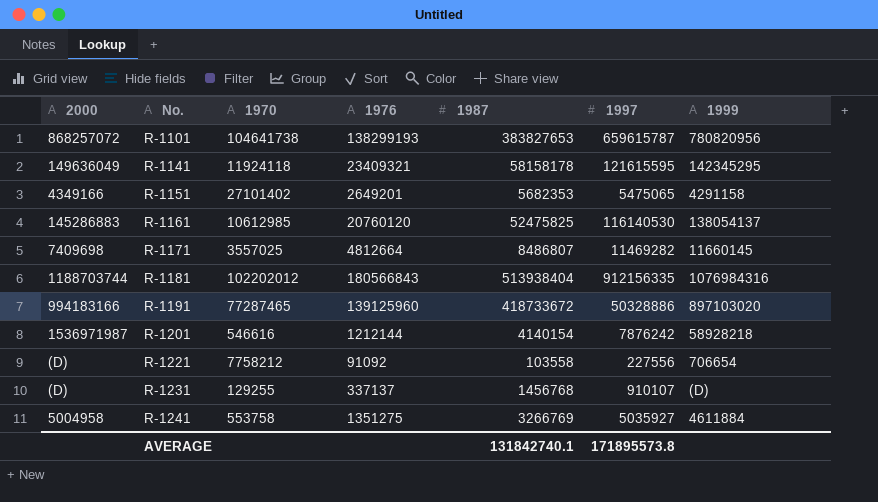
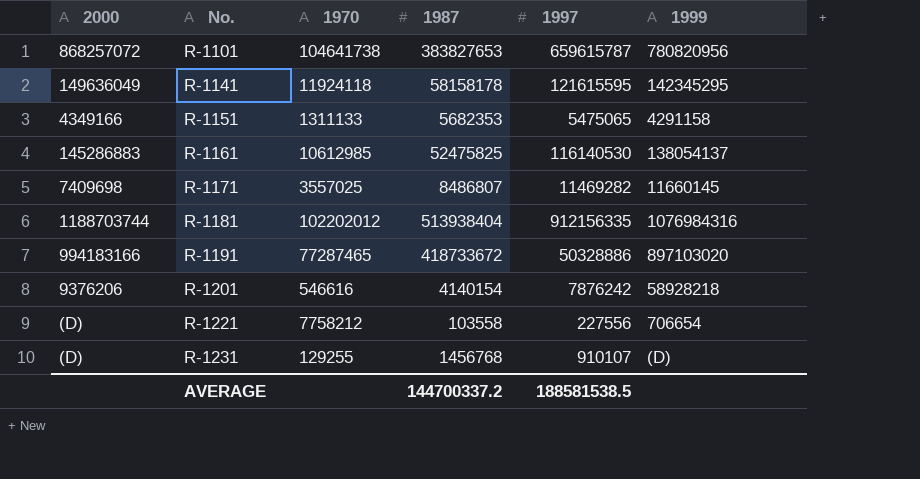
column 1976 | position: 4 -> none
row R-1241: 5004958 | 553758 | 1351275 | 3266769 | 5035927 | 4611884 -> none
R-1151 | 1970: 27101402 -> 1311133
R-1201 | 2000: 1536971987 -> 9376206
AVERAGE | 1987: 131842740.1 -> 144700337.2
AVERAGE | 1997: 171895573.8 -> 188581538.5

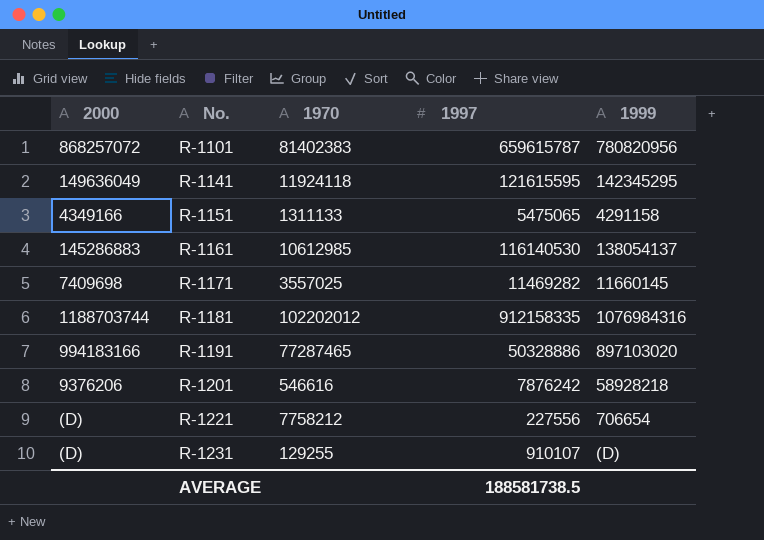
column 1987 | position: 4 -> none
R-1101 | 1970: 104641738 -> 81402383
R-1181 | 1997: 912156335 -> 912158335
AVERAGE | 1997: 188581538.5 -> 188581738.5

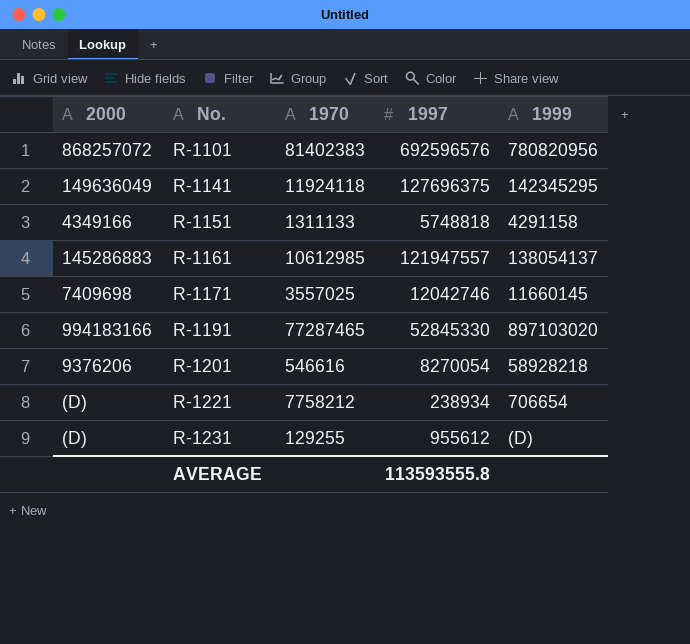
row R-1181: 1188703744 | 102202012 | 912158335 | 1076984316 -> none
R-1101 | 1997: 659615787 -> 692596576
R-1141 | 1997: 121615595 -> 127696375
R-1151 | 1997: 5475065 -> 5748818
R-1161 | 1997: 116140530 -> 121947557
R-1171 | 1997: 11469282 -> 12042746
R-1191 | 1997: 50328886 -> 52845330
R-1201 | 1997: 7876242 -> 8270054
R-1221 | 1997: 227556 -> 238934
R-1231 | 1997: 910107 -> 955612
AVERAGE | 1997: 188581738.5 -> 113593555.8

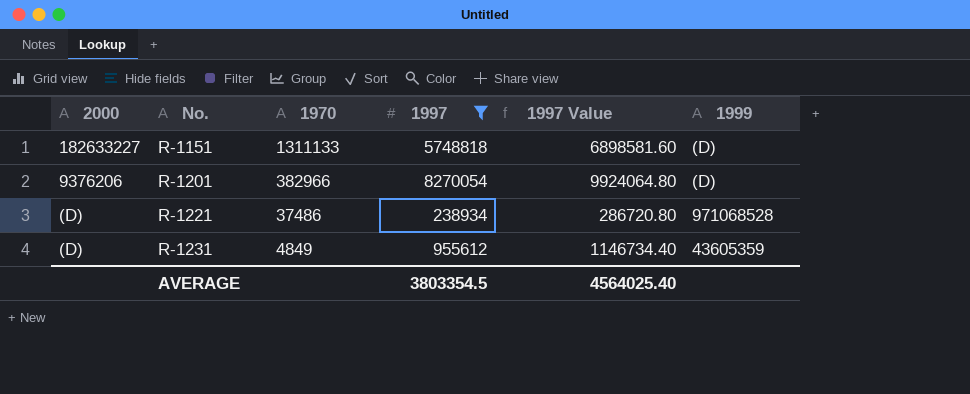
filter: none -> 1997 <= 8270054
column 1997 Value | formula: none -> [1997] * 1.2
R-1151 | 2000: 4349166 -> 182633227
R-1151 | 1999: 4291158 -> (D)
R-1201 | 1970: 546616 -> 382966
R-1201 | 1999: 58928218 -> (D)
R-1221 | 1970: 7758212 -> 37486
R-1221 | 1999: 706654 -> 971068528
R-1231 | 1970: 129255 -> 4849
R-1231 | 1999: (D) -> 43605359
AVERAGE | 1997: 113593555.8 -> 3803354.5

